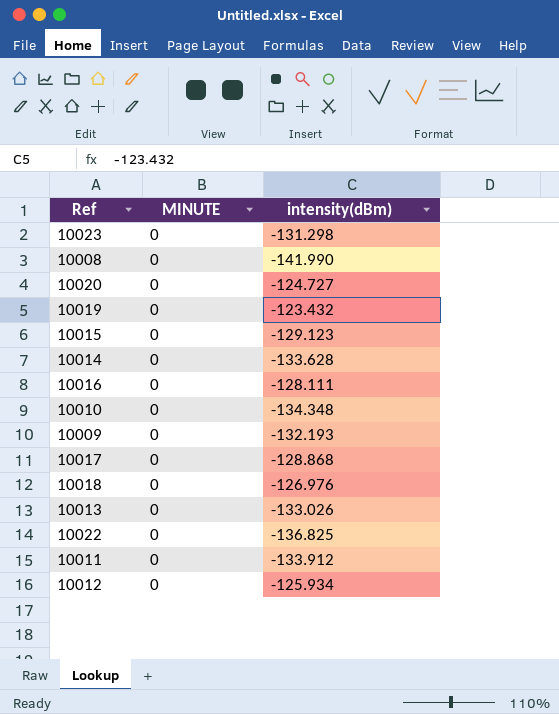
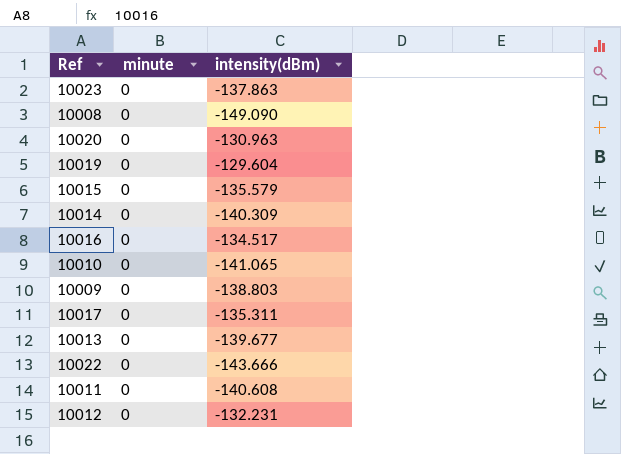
column name: MINUTE -> minute
row 10018: 0 | -126.976 -> none
10023 | intensity(dBm): -131.298 -> -137.863
10008 | intensity(dBm): -141.990 -> -149.090
10020 | intensity(dBm): -124.727 -> -130.963
10019 | intensity(dBm): -123.432 -> -129.604
10015 | intensity(dBm): -129.123 -> -135.579
10014 | intensity(dBm): -133.628 -> -140.309
10016 | intensity(dBm): -128.111 -> -134.517
10010 | intensity(dBm): -134.348 -> -141.065
10009 | intensity(dBm): -132.193 -> -138.803
10017 | intensity(dBm): -128.868 -> -135.311
10013 | intensity(dBm): -133.026 -> -139.677
10022 | intensity(dBm): -136.825 -> -143.666
10011 | intensity(dBm): -133.912 -> -140.608
10012 | intensity(dBm): -125.934 -> -132.231

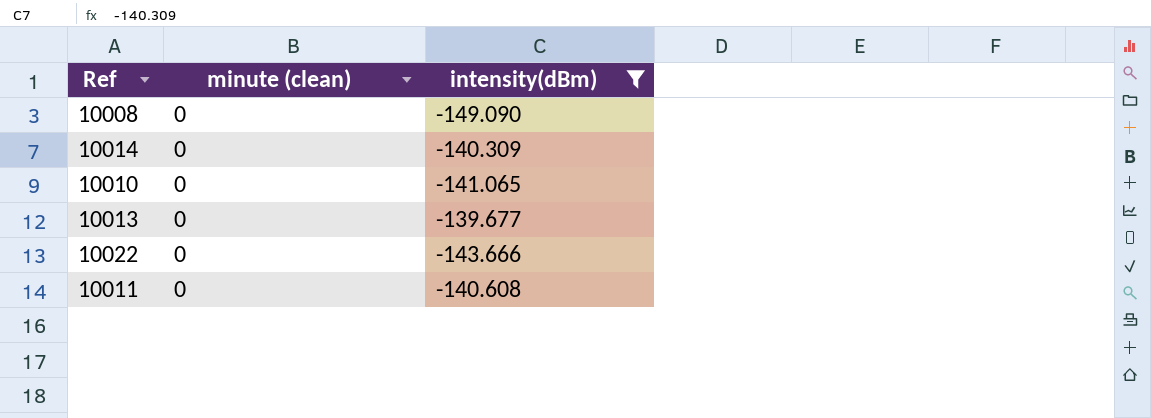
filter: none -> intensity(dBm) <= -139.677
column name: minute -> minute (clean)

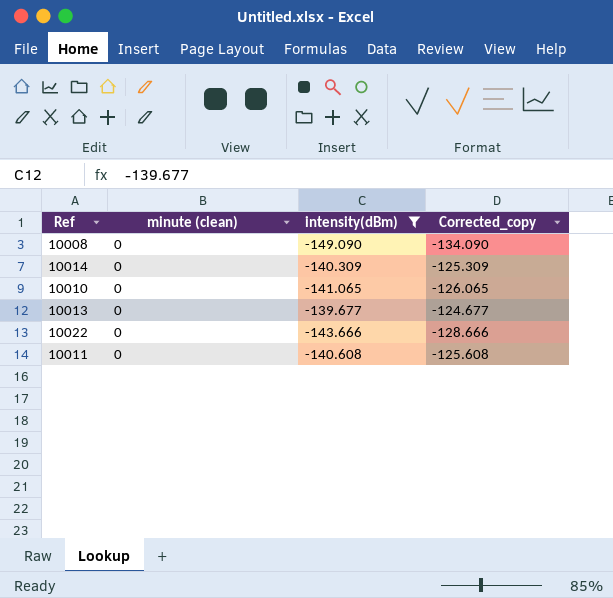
column Corrected_copy | formula: none -> [intensity(dBm)] + 15

